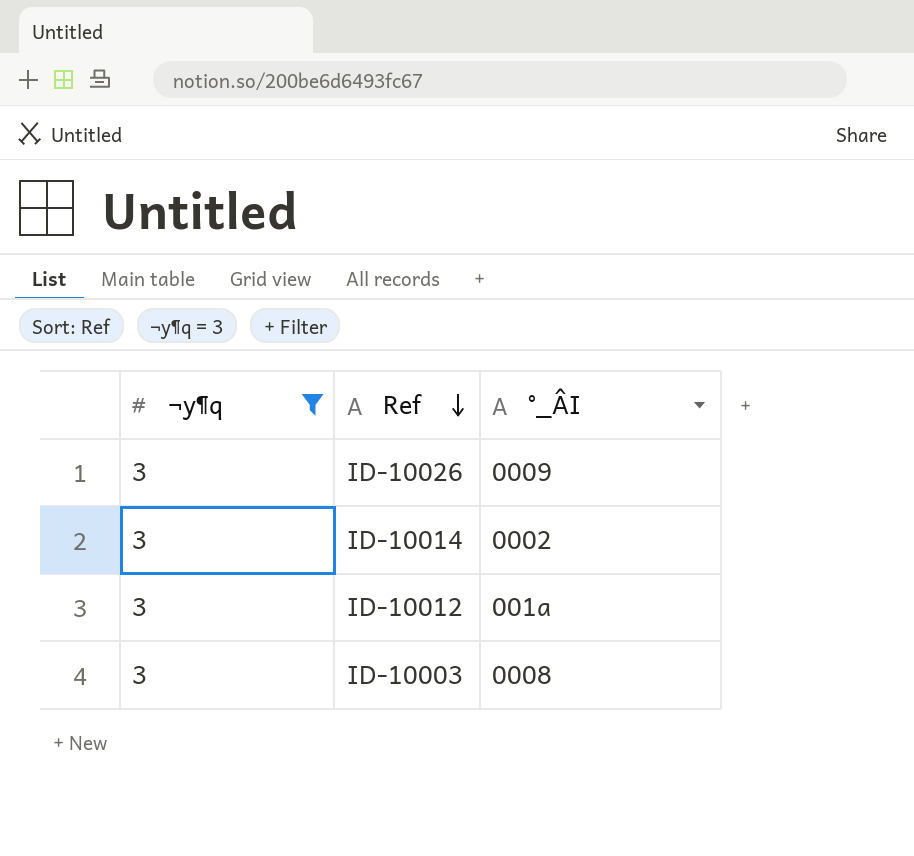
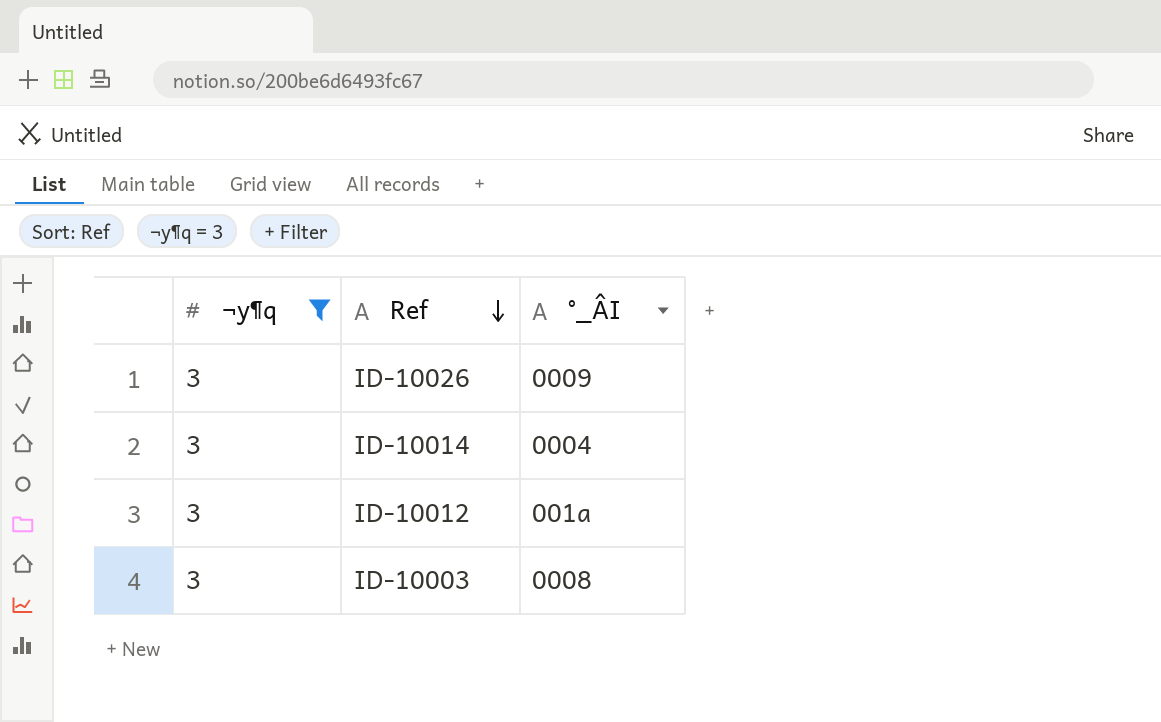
ID-10014 | °_ÂI: 0002 -> 0004

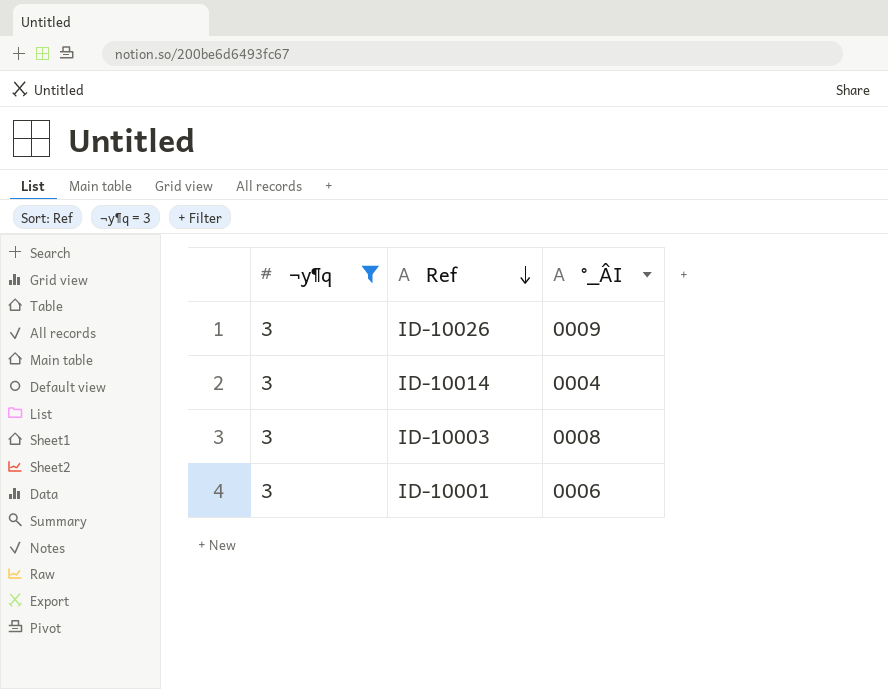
row ID-10012: 3 | 001a -> none
row ID-10001: none -> 3 | 0006

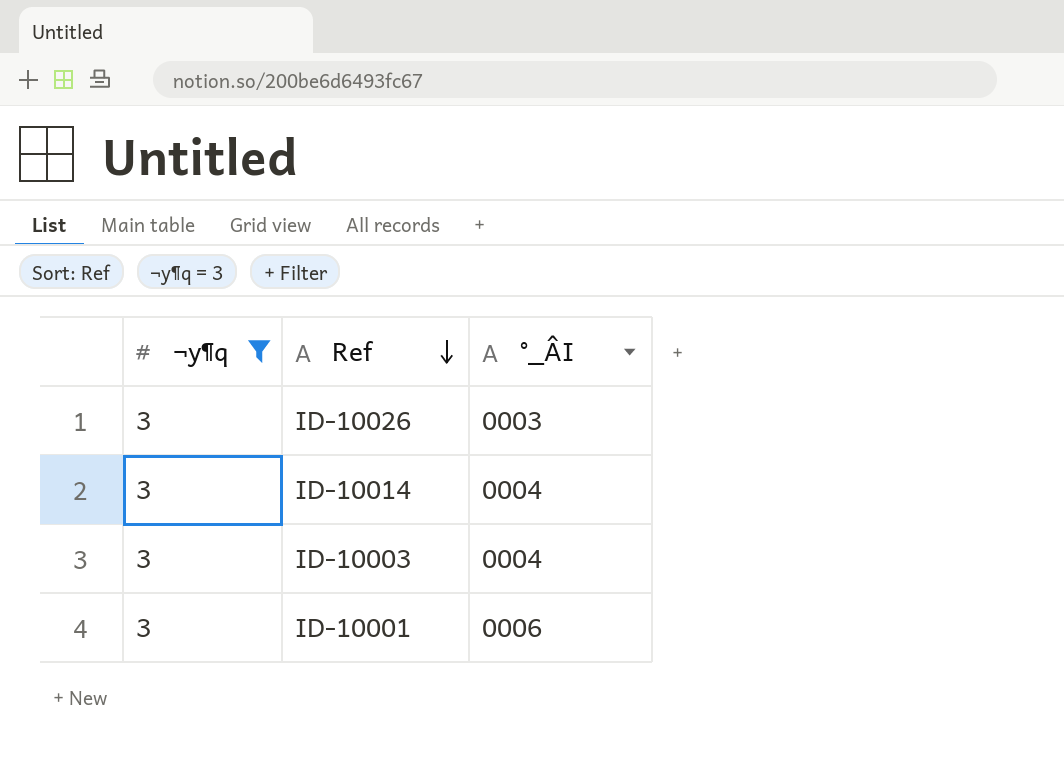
ID-10026 | °_ÂI: 0009 -> 0003
ID-10003 | °_ÂI: 0008 -> 0004

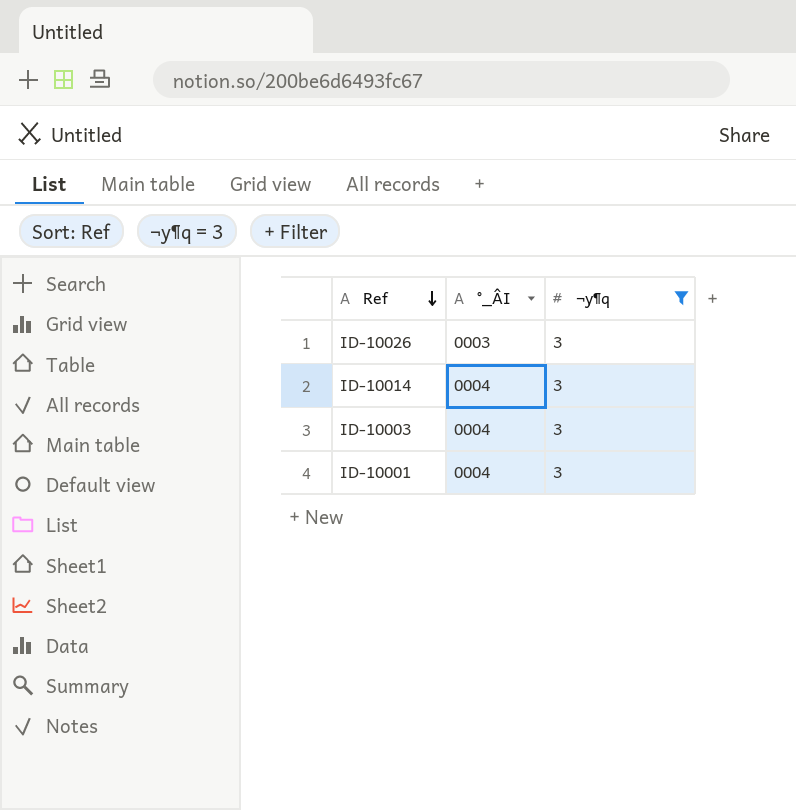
column ¬y¶q | position: 1 -> 3
ID-10001 | °_ÂI: 0006 -> 0004

